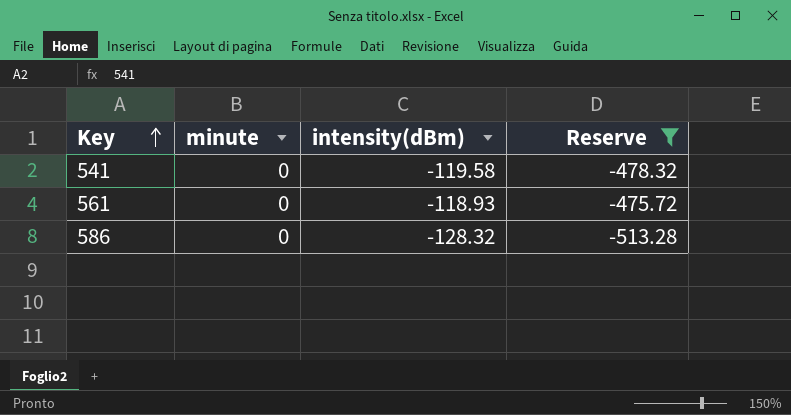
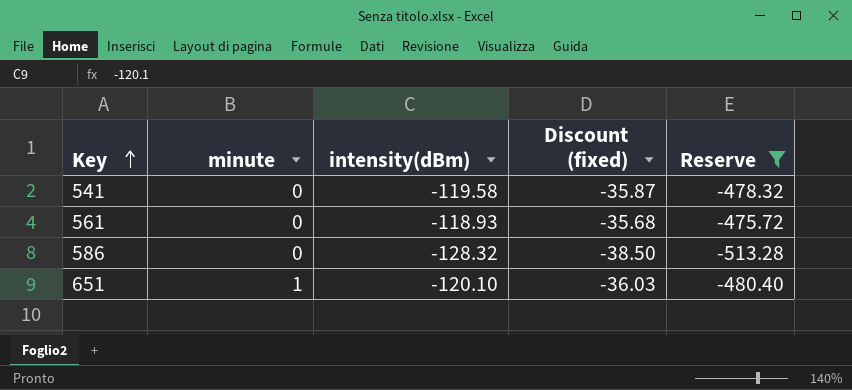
column Discount (fixed) | formula: none -> [intensity(dBm)] * 0.3
row 651: none -> 1 | -120.10 | -36.03 | -480.40

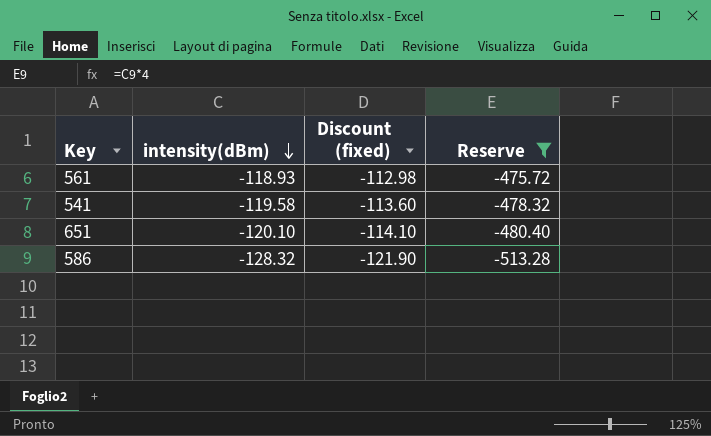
row order: Key ascending -> intensity(dBm) descending
column minute | position: 2 -> none
column Discount (fixed) | formula: [intensity(dBm)] * 0.3 -> [intensity(dBm)] * 0.95

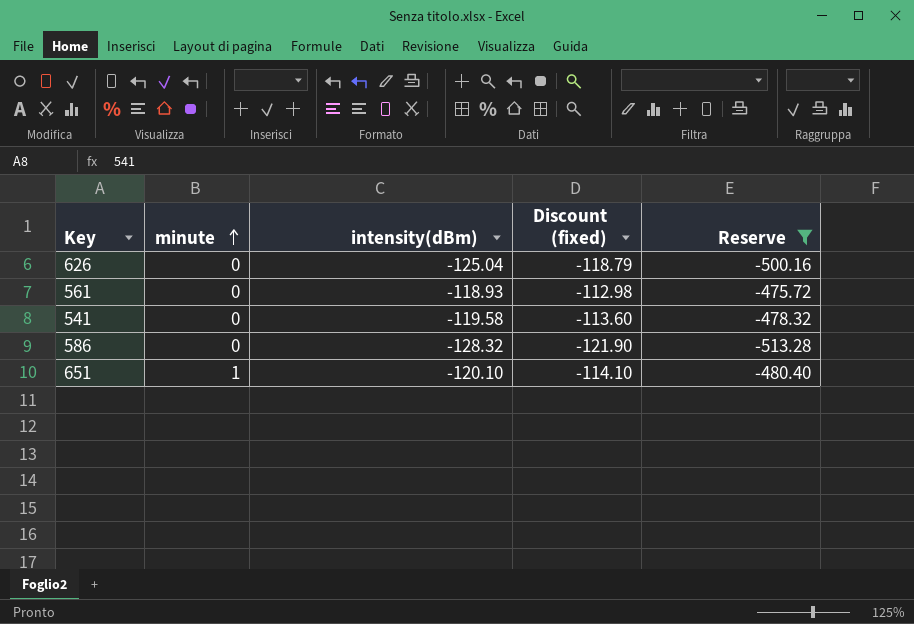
row order: intensity(dBm) descending -> minute ascending
column minute | position: none -> 2
row 626: none -> 0 | -125.04 | -118.79 | -500.16

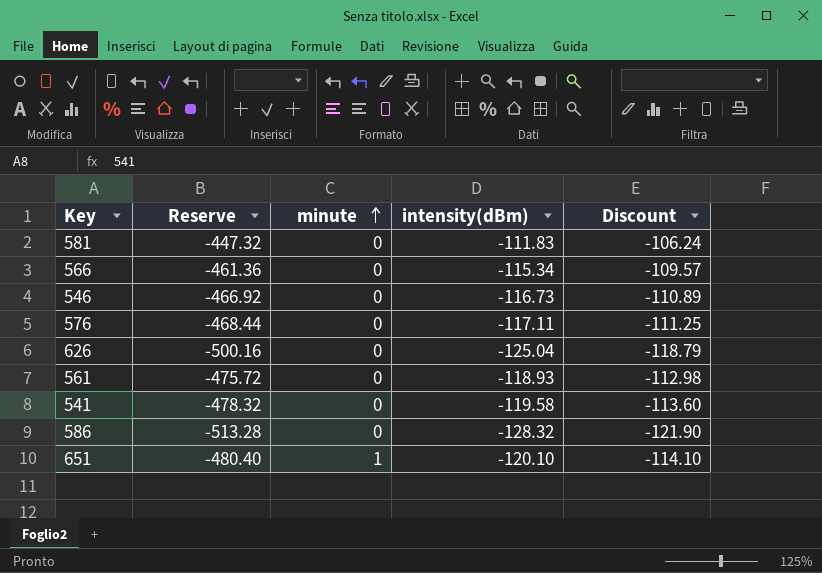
filter: Reserve <= -475.72 -> none
column Reserve | position: 5 -> 2
column name: Discount (fixed) -> Discount

